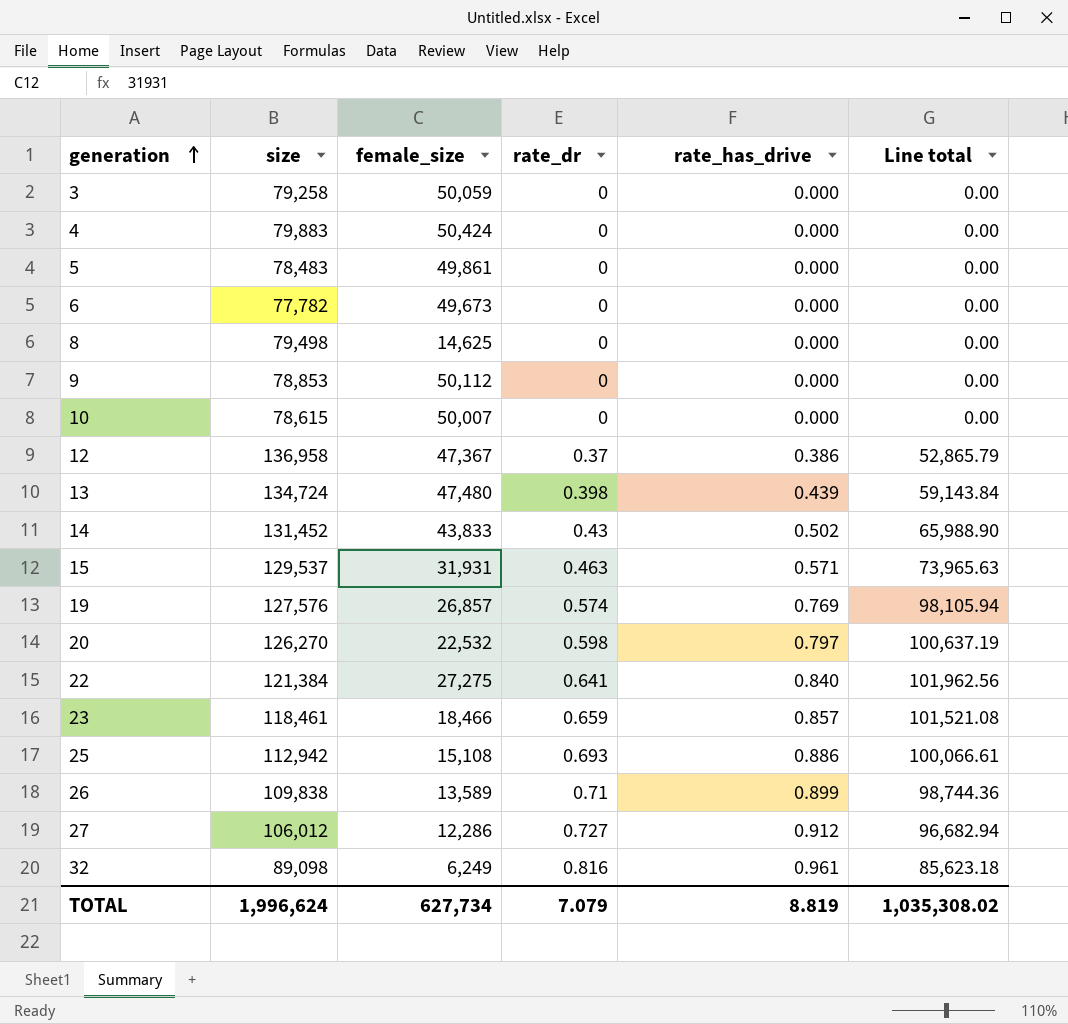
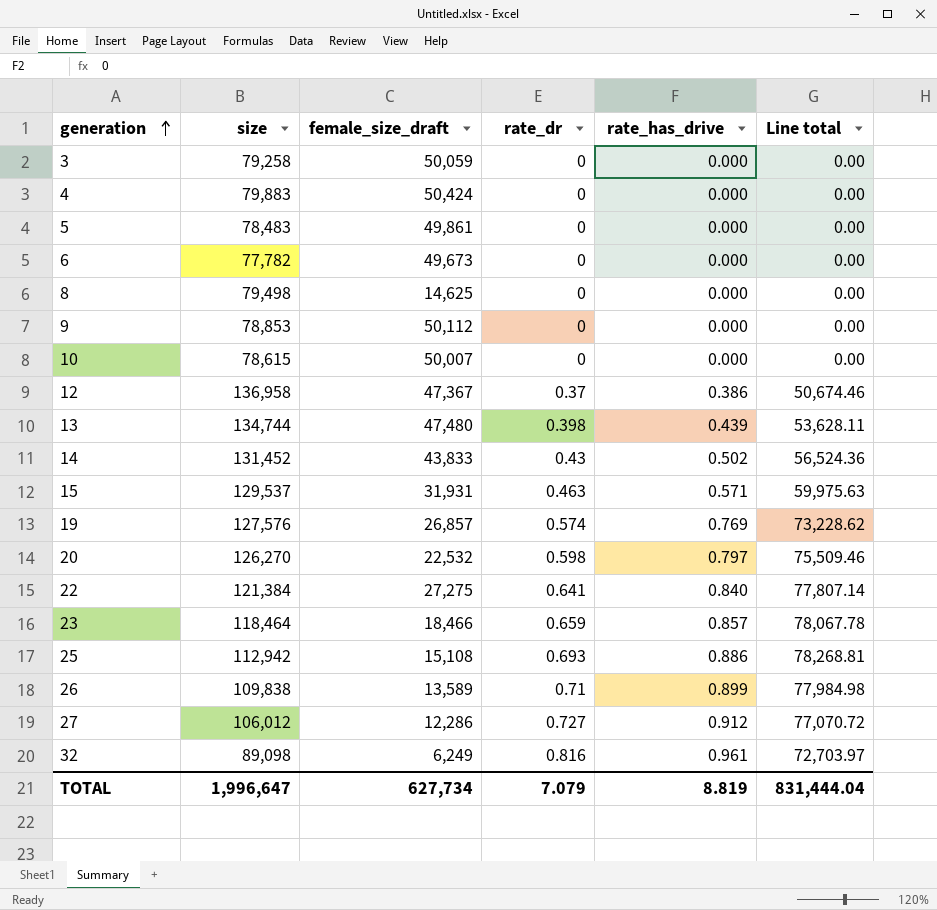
column name: female_size -> female_size_draft
column Line total | formula: [size] * [rate_has_drive] -> [size] * [rate_dr]
13 | size: 134,724 -> 134,744
23 | size: 118,461 -> 118,464
TOTAL | size: 1,996,624 -> 1,996,647
TOTAL | Line total: 1,035,308.02 -> 831,444.04

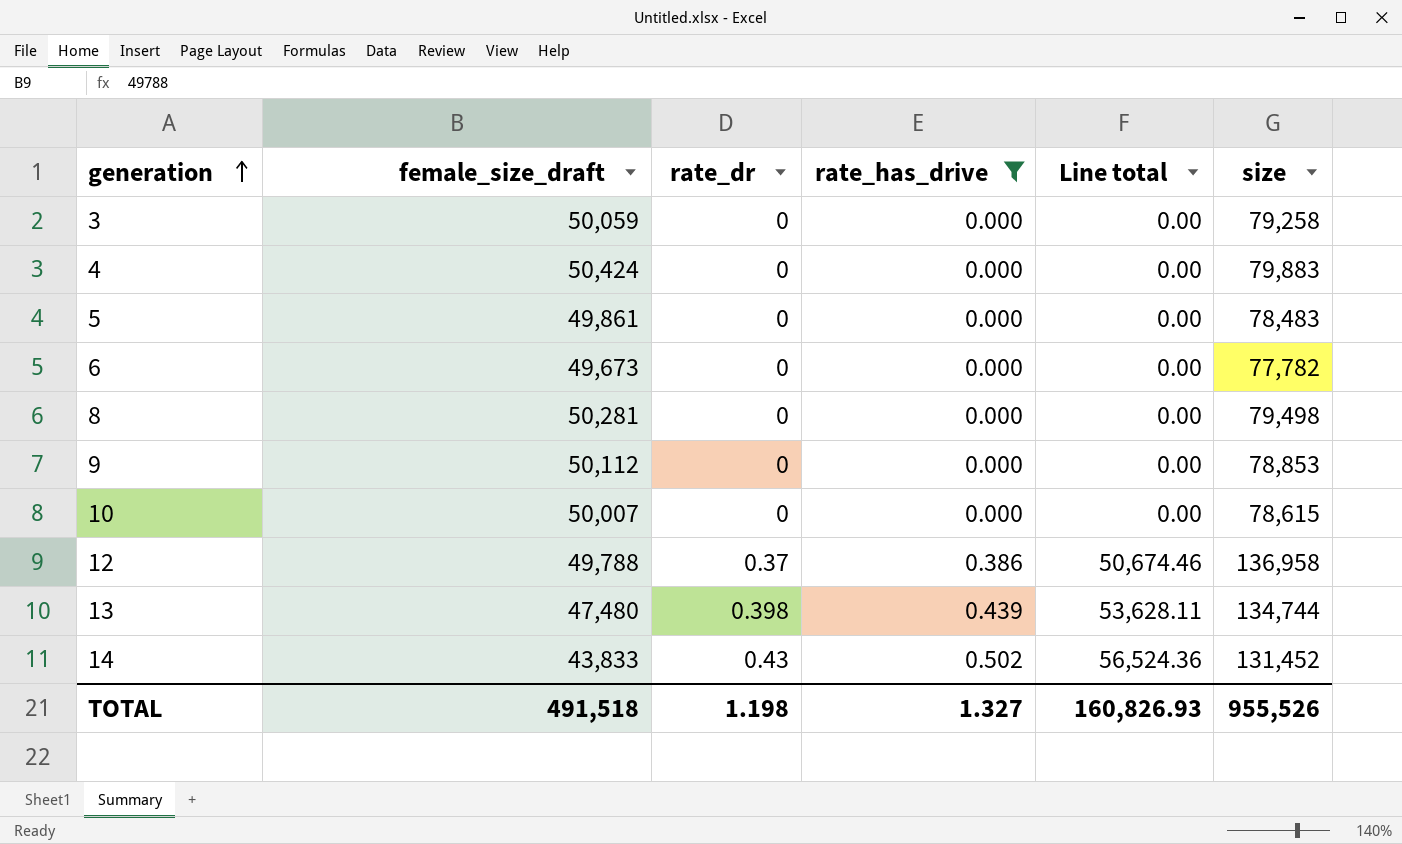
filter: none -> rate_has_drive <= 0.502
column size | position: 2 -> 6
8 | female_size_draft: 14,625 -> 50,281
12 | female_size_draft: 47,367 -> 49,788
TOTAL | female_size_draft: 627,734 -> 491,518
TOTAL | rate_dr: 7.079 -> 1.198
TOTAL | rate_has_drive: 8.819 -> 1.327
TOTAL | Line total: 831,444.04 -> 160,826.93
TOTAL | size: 1,996,647 -> 955,526

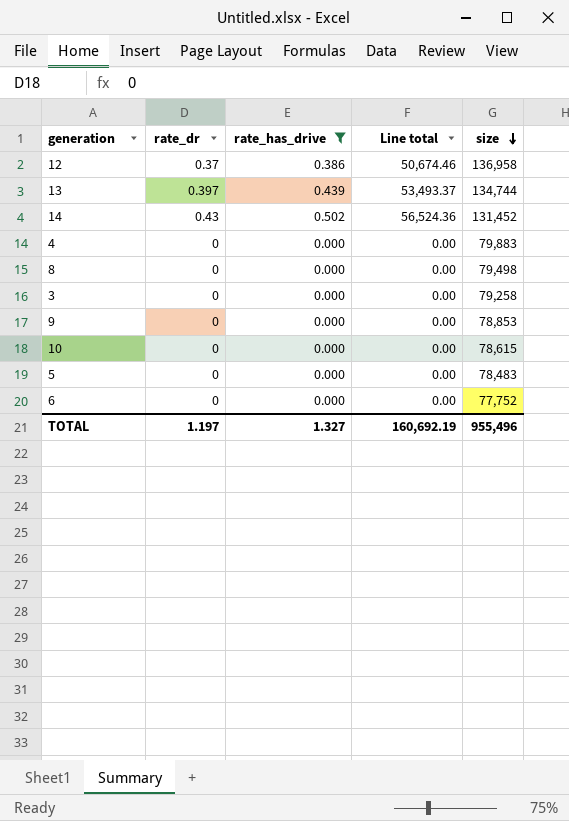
row order: generation ascending -> size descending
column female_size_draft | position: 2 -> none
13 | rate_dr: 0.398 -> 0.397
13 | Line total: 53,628.11 -> 53,493.37
6 | size: 77,782 -> 77,752
TOTAL | rate_dr: 1.198 -> 1.197
TOTAL | Line total: 160,826.93 -> 160,692.19
TOTAL | size: 955,526 -> 955,496

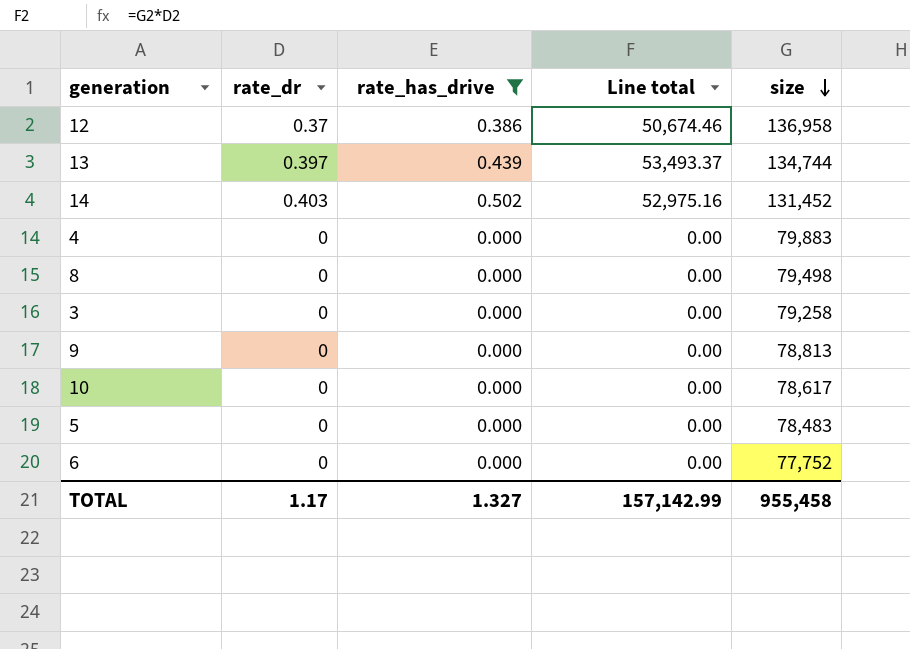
14 | rate_dr: 0.43 -> 0.403
14 | Line total: 56,524.36 -> 52,975.16
9 | size: 78,853 -> 78,813
10 | size: 78,615 -> 78,617
TOTAL | rate_dr: 1.197 -> 1.17
TOTAL | Line total: 160,692.19 -> 157,142.99
TOTAL | size: 955,496 -> 955,458

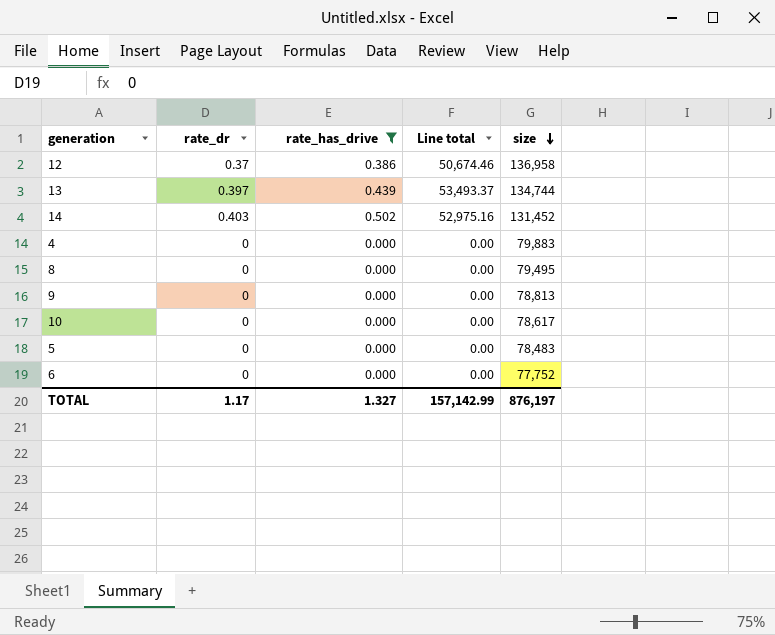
row 3: 0 | 0.000 | 0.00 | 79,258 -> none
8 | size: 79,498 -> 79,495
TOTAL | size: 955,458 -> 876,197

